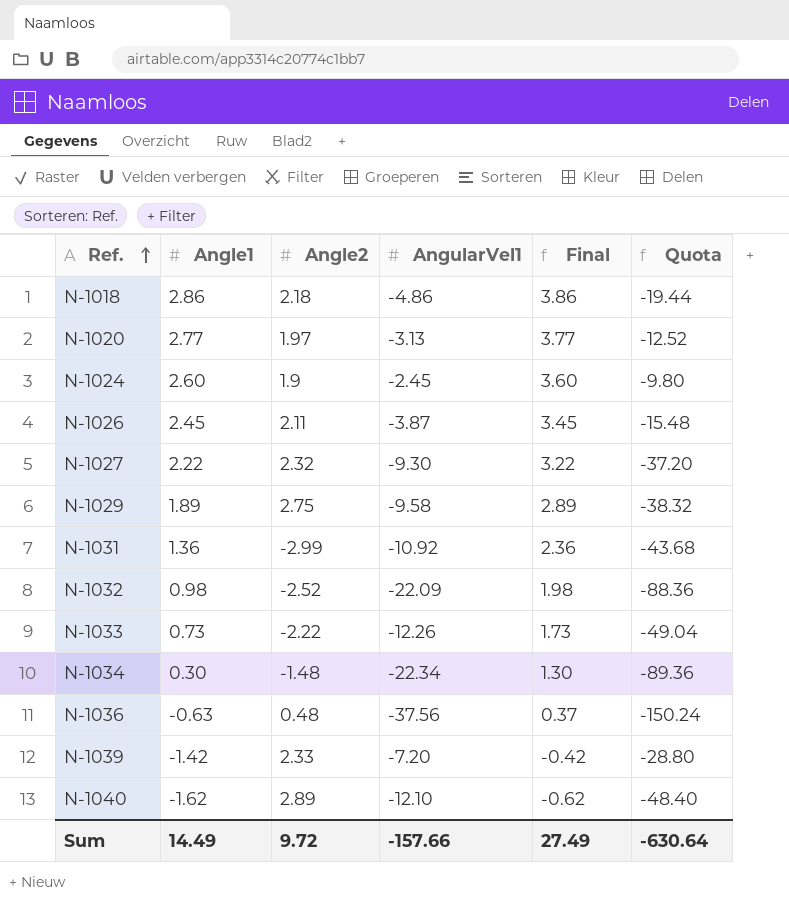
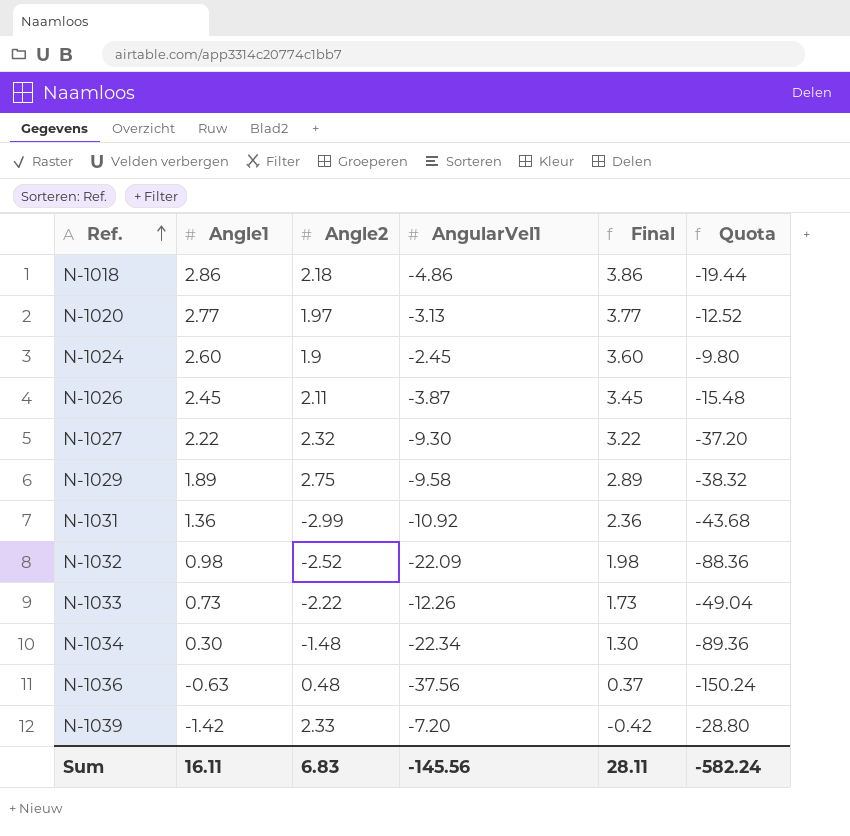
row N-1040: -1.62 | 2.89 | -12.10 | -0.62 | -48.40 -> none
Sum | Angle1: 14.49 -> 16.11
Sum | Angle2: 9.72 -> 6.83
Sum | AngularVel1: -157.66 -> -145.56
Sum | Final: 27.49 -> 28.11
Sum | Quota: -630.64 -> -582.24

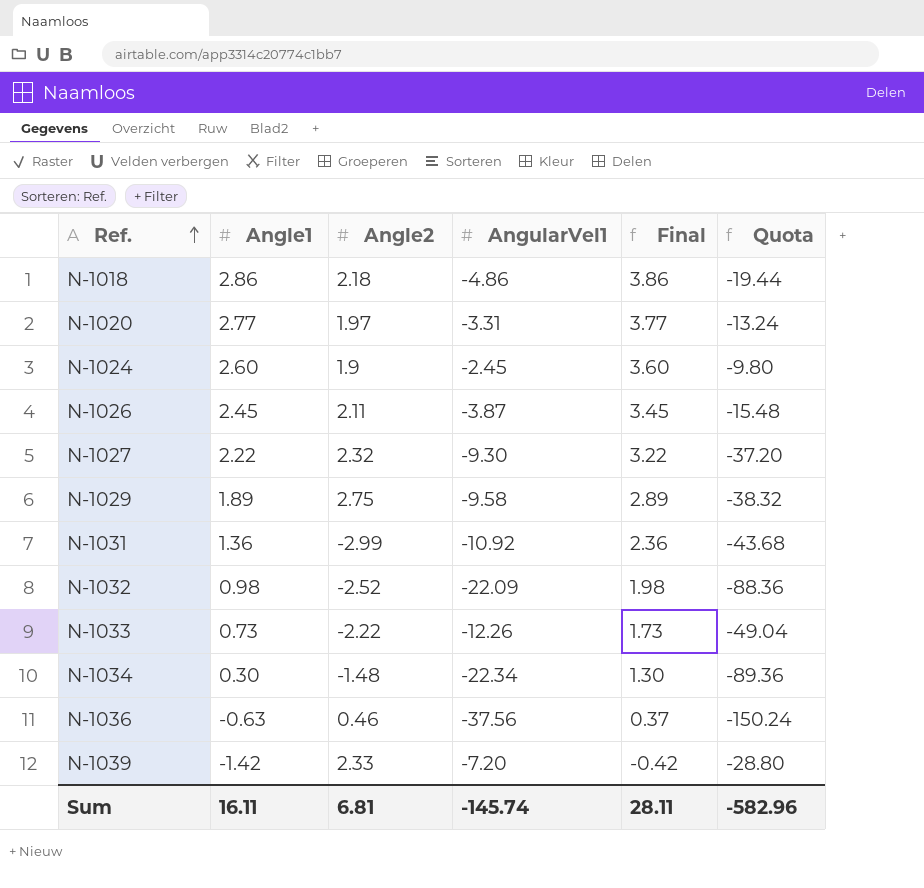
N-1020 | AngularVel1: -3.13 -> -3.31
N-1020 | Quota: -12.52 -> -13.24
N-1036 | Angle2: 0.48 -> 0.46
Sum | Angle2: 6.83 -> 6.81
Sum | AngularVel1: -145.56 -> -145.74
Sum | Quota: -582.24 -> -582.96

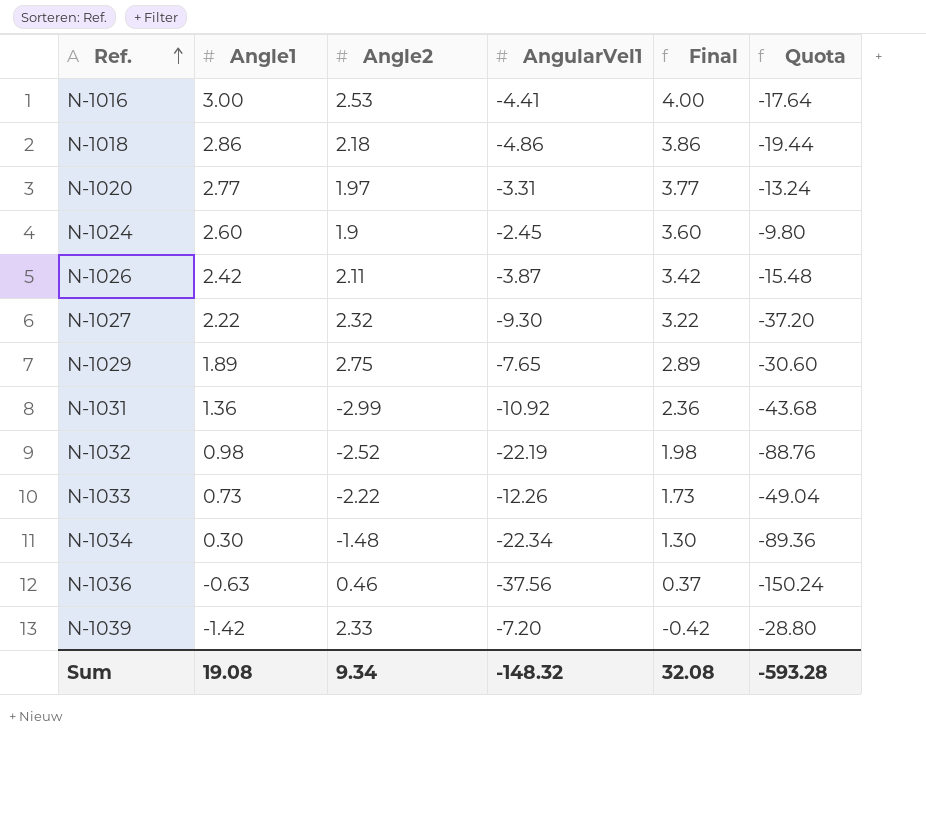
row N-1016: none -> 3.00 | 2.53 | -4.41 | 4.00 | -17.64
N-1026 | Angle1: 2.45 -> 2.42
N-1026 | Final: 3.45 -> 3.42
N-1029 | AngularVel1: -9.58 -> -7.65
N-1029 | Quota: -38.32 -> -30.60
N-1032 | AngularVel1: -22.09 -> -22.19
N-1032 | Quota: -88.36 -> -88.76
Sum | Angle1: 16.11 -> 19.08
Sum | Angle2: 6.81 -> 9.34
Sum | AngularVel1: -145.74 -> -148.32
Sum | Final: 28.11 -> 32.08
Sum | Quota: -582.96 -> -593.28

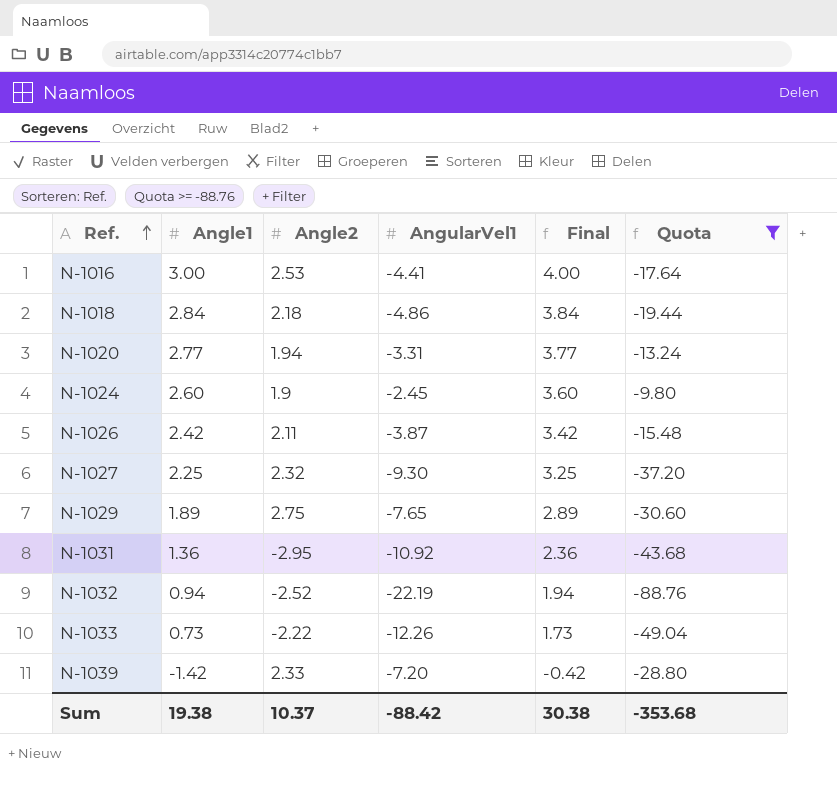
filter: none -> Quota >= -88.76
N-1018 | Angle1: 2.86 -> 2.84
N-1018 | Final: 3.86 -> 3.84
N-1020 | Angle2: 1.97 -> 1.94
N-1027 | Angle1: 2.22 -> 2.25
N-1027 | Final: 3.22 -> 3.25
N-1031 | Angle2: -2.99 -> -2.95
N-1032 | Angle1: 0.98 -> 0.94
N-1032 | Final: 1.98 -> 1.94
Sum | Angle1: 19.08 -> 19.38
Sum | Angle2: 9.34 -> 10.37
Sum | AngularVel1: -148.32 -> -88.42
Sum | Final: 32.08 -> 30.38
Sum | Quota: -593.28 -> -353.68

